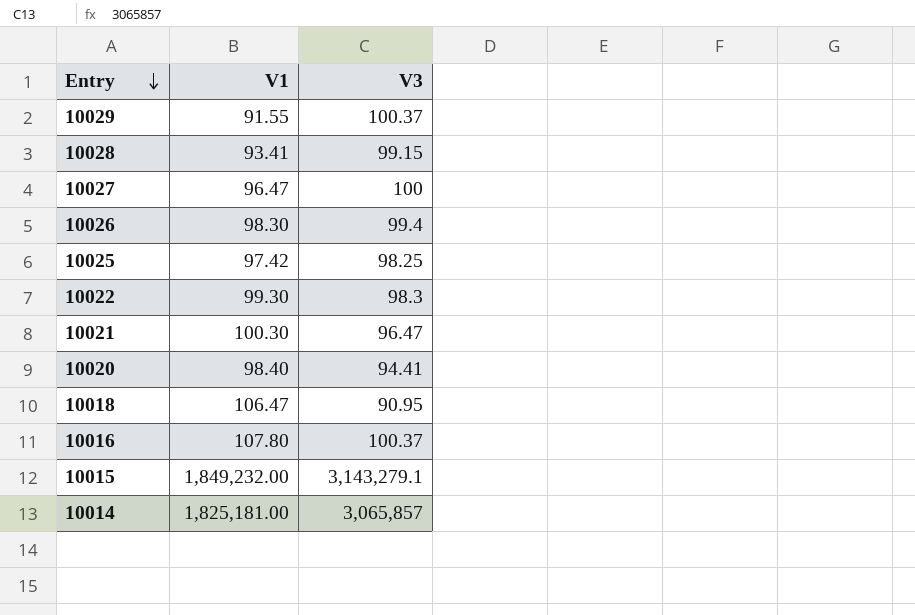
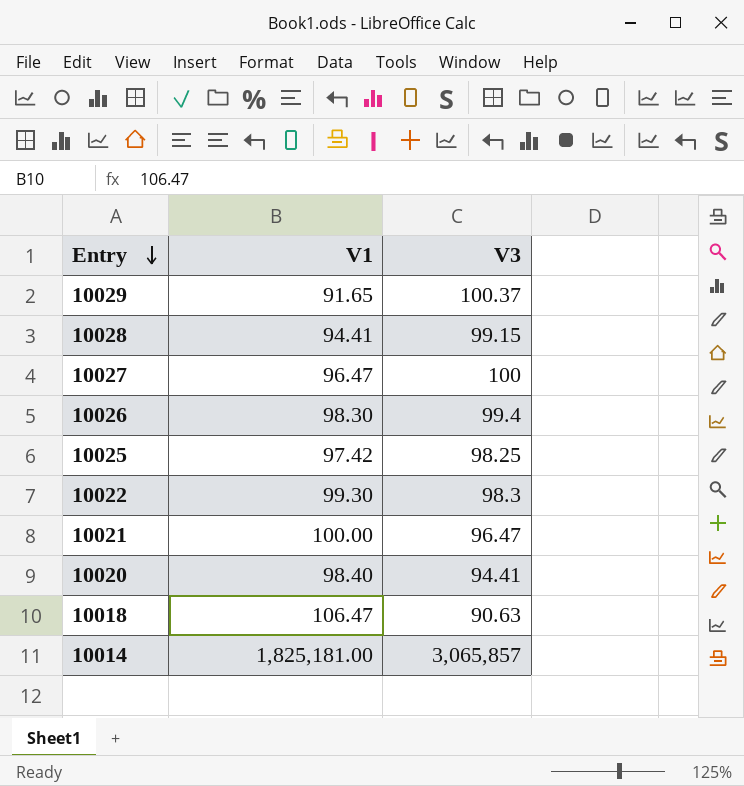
row 10016: 107.80 | 100.37 -> none
row 10015: 1,849,232.00 | 3,143,279.1 -> none
10029 | V1: 91.55 -> 91.65
10028 | V1: 93.41 -> 94.41
10021 | V1: 100.30 -> 100.00
10018 | V3: 90.95 -> 90.63

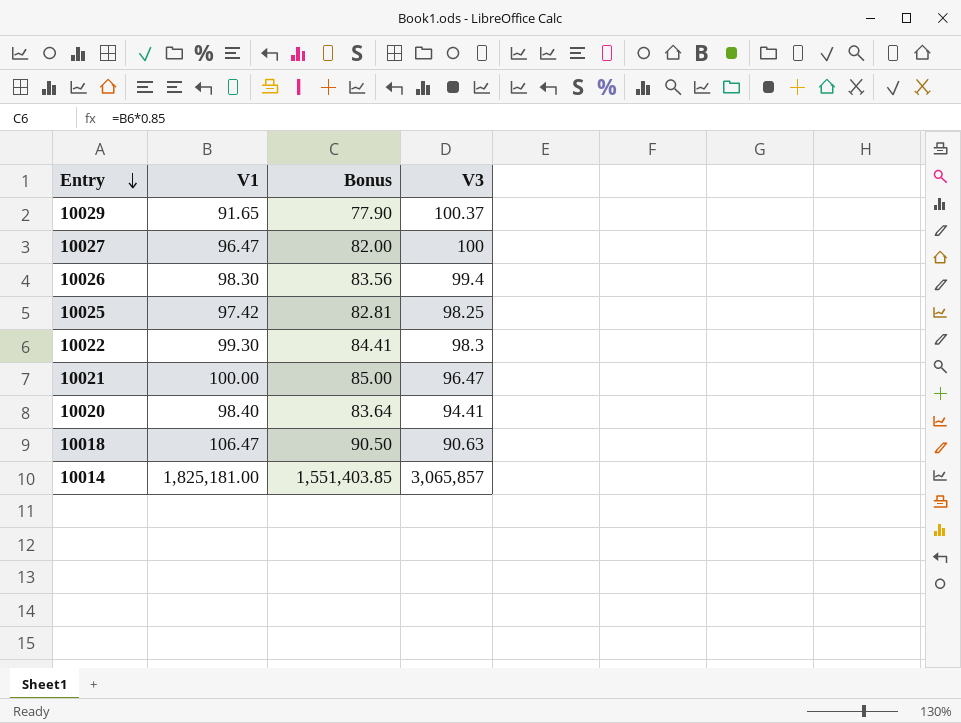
column Bonus | formula: none -> [V1] * 0.85
row 10028: 94.41 | 99.15 -> none

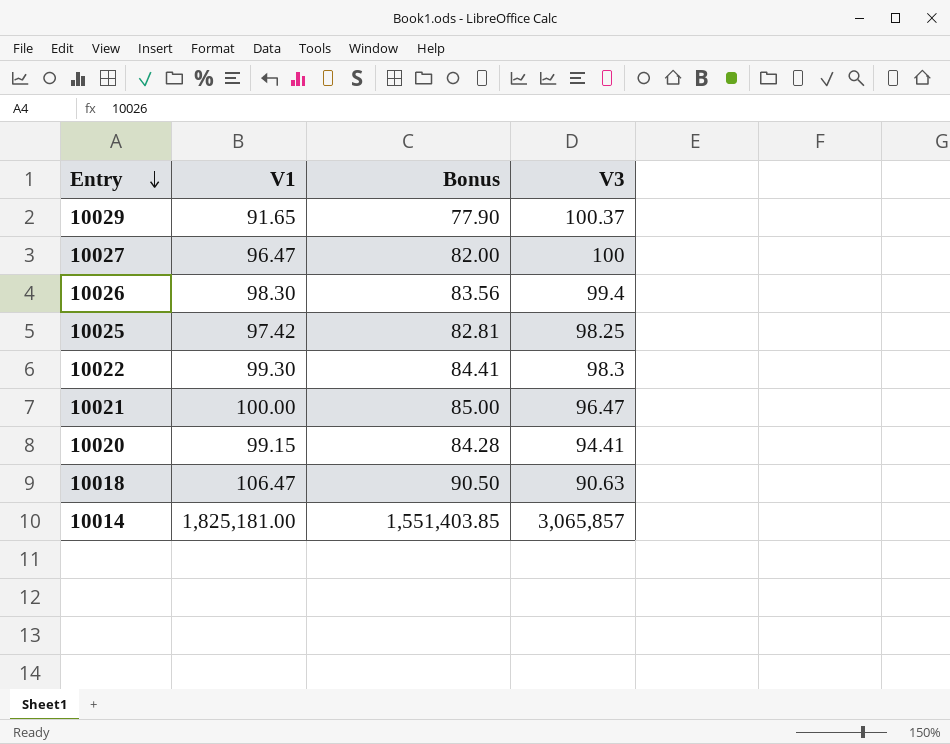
10020 | V1: 98.40 -> 99.15
10020 | Bonus: 83.64 -> 84.28

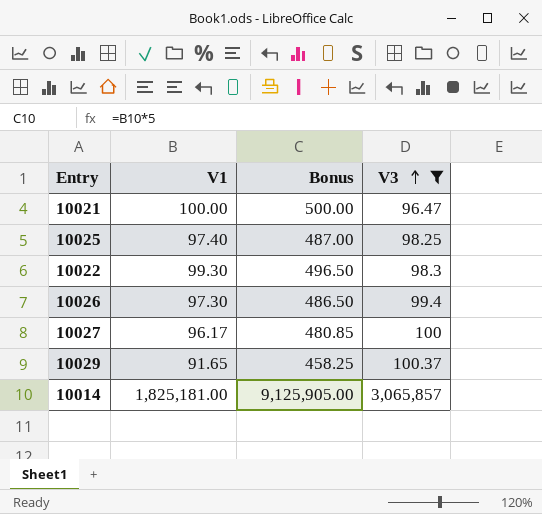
filter: none -> V3 >= 96.47
row order: Entry descending -> V3 ascending
column Bonus | formula: [V1] * 0.85 -> [V1] * 5
10025 | V1: 97.42 -> 97.40
10026 | V1: 98.30 -> 97.30
10027 | V1: 96.47 -> 96.17

